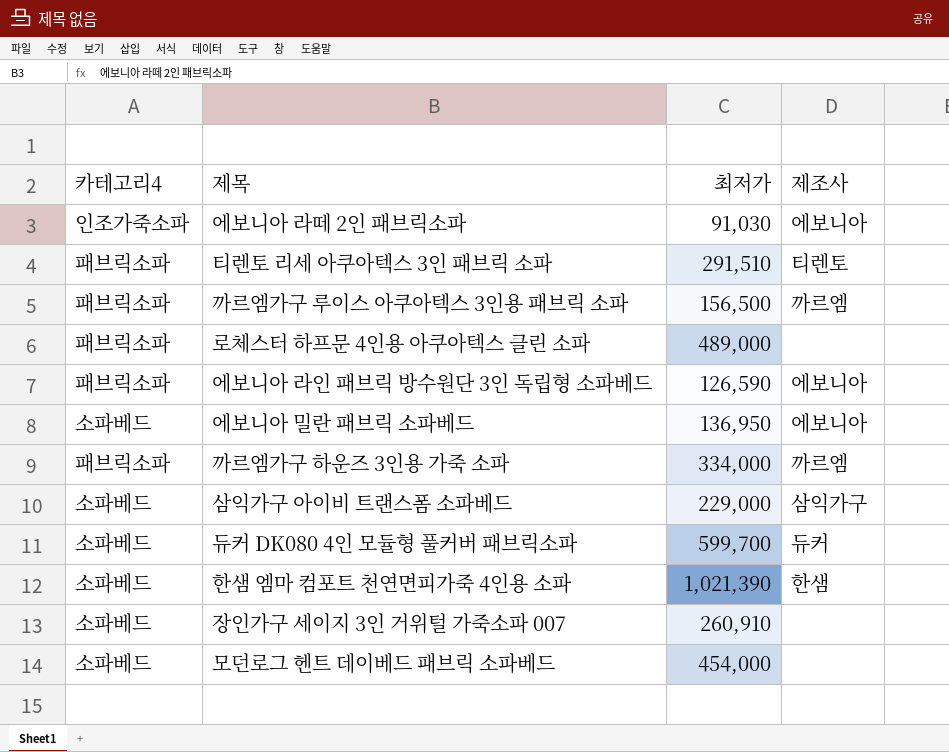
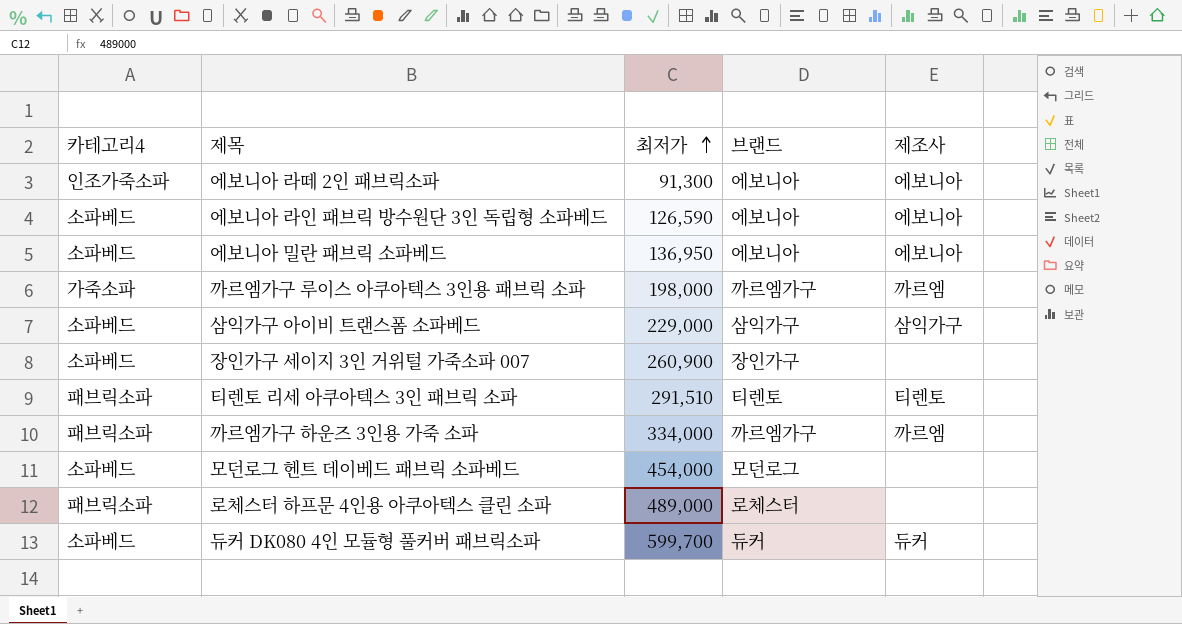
row order: none -> 최저가 ascending
column 브랜드 | position: none -> 4
row 한샘 엠마 컴포트 천연면피가죽 4인용 소파: 소파베드 | 1,021,390 | 한샘 -> none
에보니아 라떼 2인 패브릭소파 | 최저가: 91,030 -> 91,300
에보니아 라인 패브릭 방수원단 3인 독립형 소파베드 | 카테고리4: 패브릭소파 -> 소파베드
까르엠가구 루이스 아쿠아텍스 3인용 패브릭 소파 | 카테고리4: 패브릭소파 -> 가죽소파
까르엠가구 루이스 아쿠아텍스 3인용 패브릭 소파 | 최저가: 156,500 -> 198,000
장인가구 세이지 3인 거위털 가죽소파 007 | 최저가: 260,910 -> 260,900

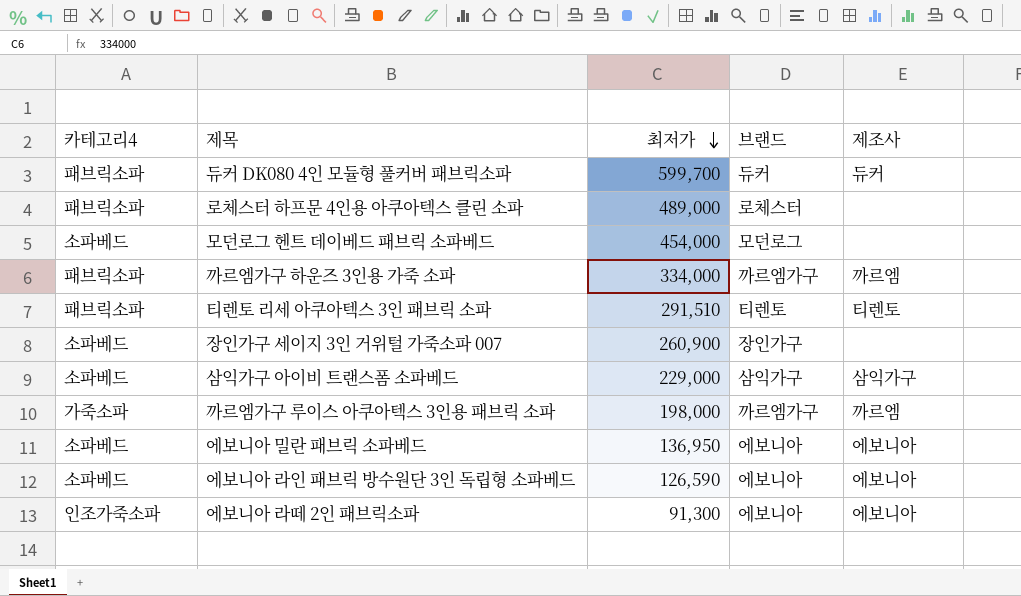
row order: 최저가 ascending -> 최저가 descending
듀커 DK080 4인 모듈형 풀커버 패브릭소파 | 카테고리4: 소파베드 -> 패브릭소파

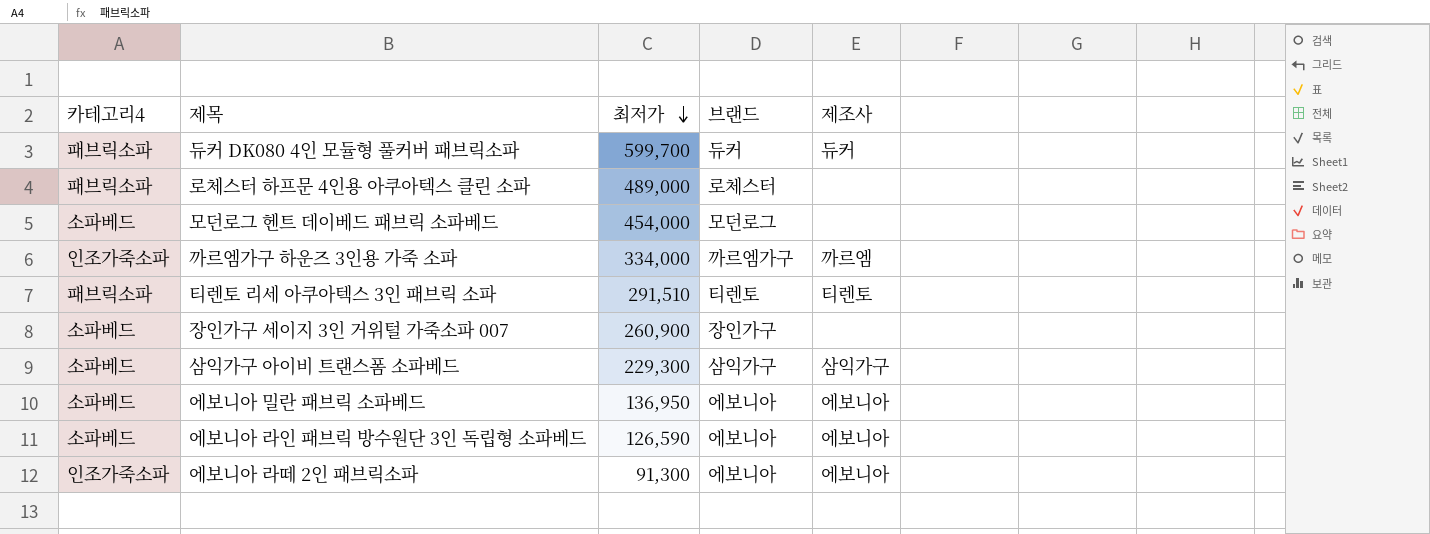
row 까르엠가구 루이스 아쿠아텍스 3인용 패브릭 소파: 가죽소파 | 198,000 | 까르엠가구 | 까르엠 -> none
까르엠가구 하운즈 3인용 가죽 소파 | 카테고리4: 패브릭소파 -> 인조가죽소파
삼익가구 아이비 트랜스폼 소파베드 | 최저가: 229,000 -> 229,300

